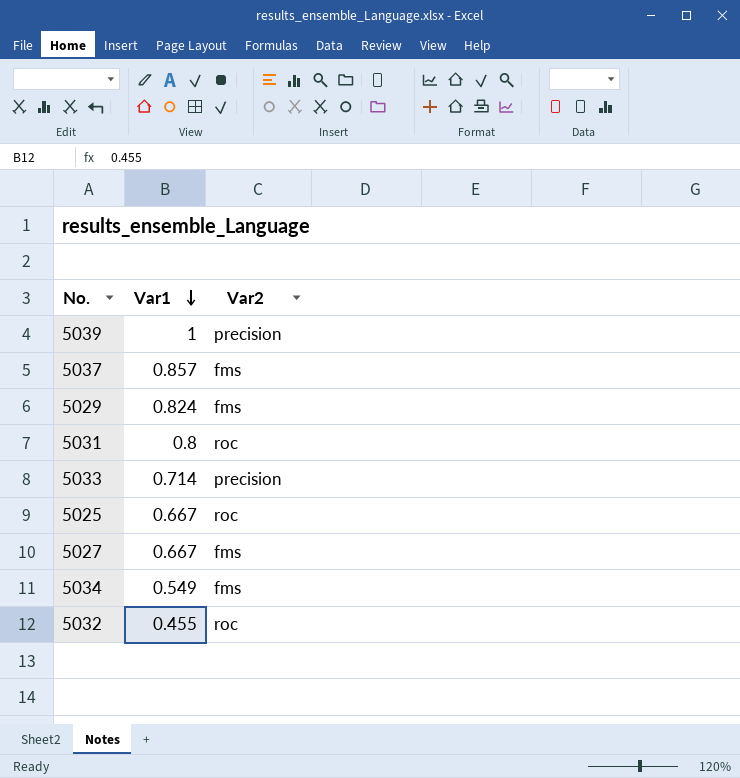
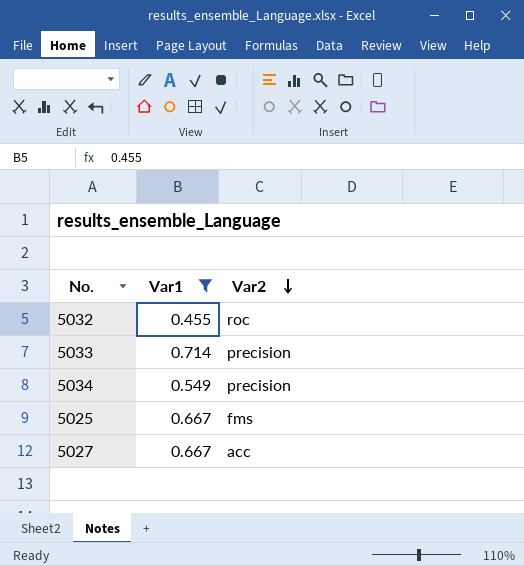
filter: none -> Var1 <= 0.714
row order: Var1 descending -> Var2 descending
5034 | Var2: fms -> precision
5025 | Var2: roc -> fms
5027 | Var2: fms -> acc

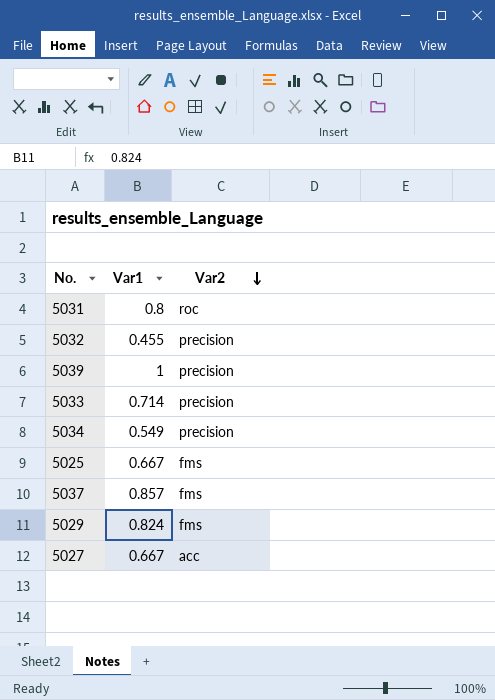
filter: Var1 <= 0.714 -> none
5032 | Var2: roc -> precision

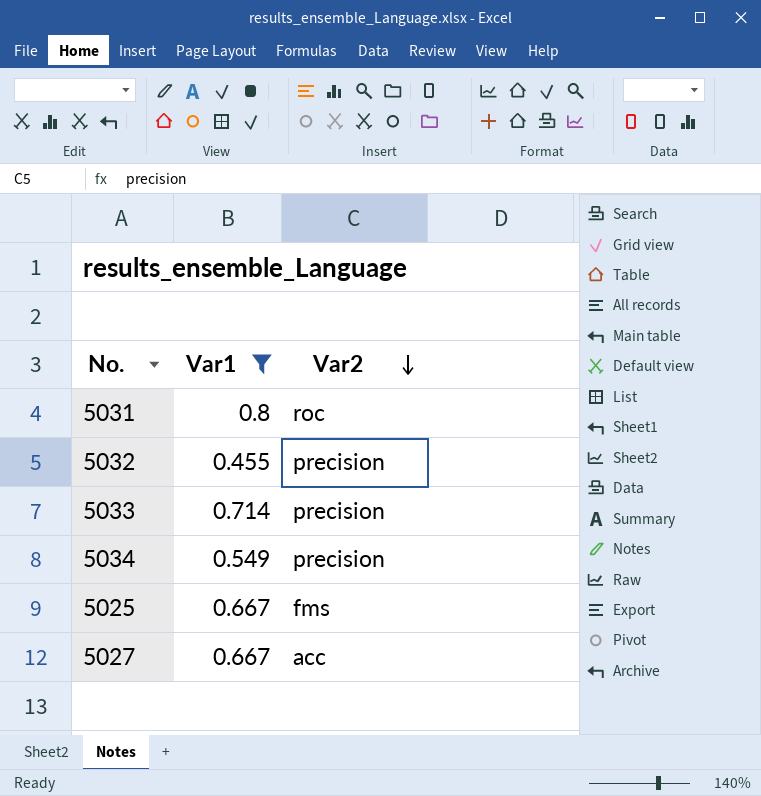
filter: none -> Var1 <= 0.8

